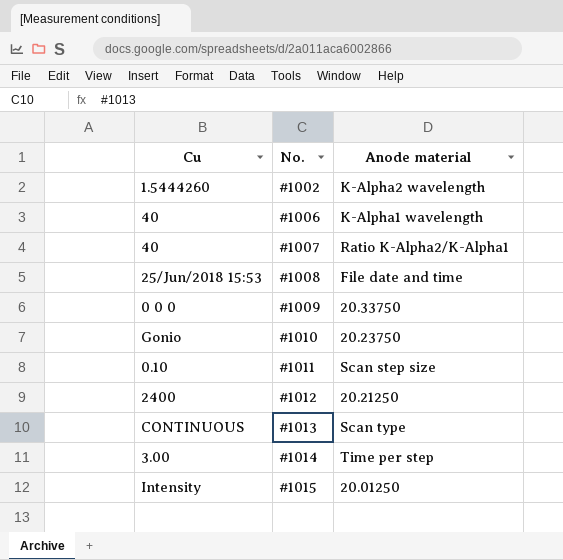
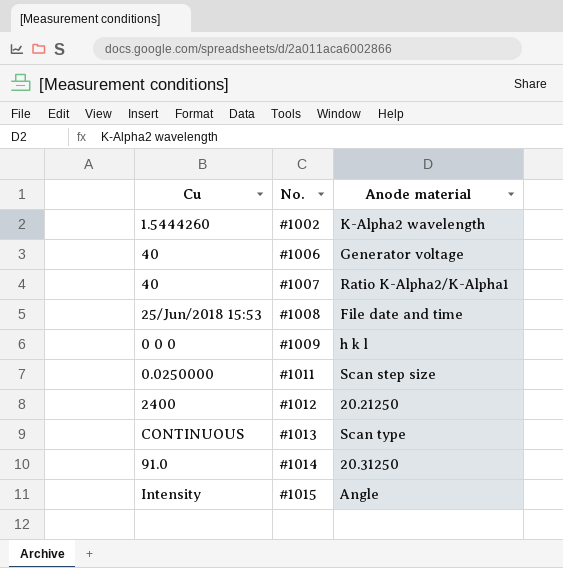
row #1010: Gonio | 20.23750 -> none
#1006 | Anode material: K-Alpha1 wavelength -> Generator voltage
#1009 | Anode material: 20.33750 -> h k l
#1011 | Cu: 0.10 -> 0.0250000
#1014 | Cu: 3.00 -> 91.0
#1014 | Anode material: Time per step -> 20.31250
#1015 | Anode material: 20.01250 -> Angle

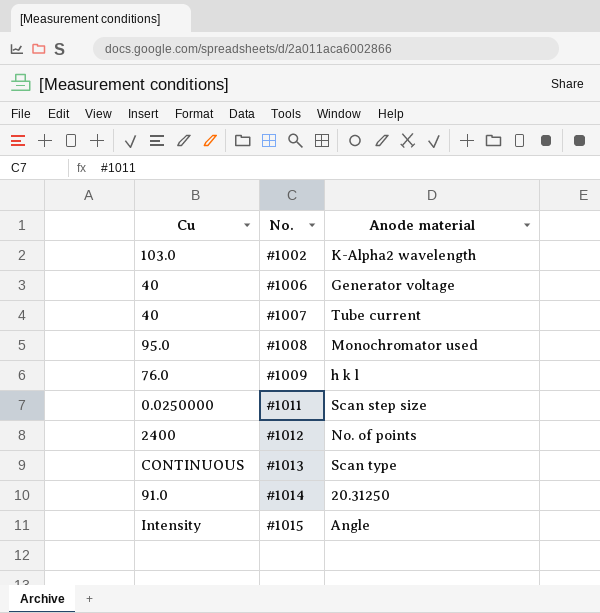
#1002 | Cu: 1.5444260 -> 103.0
#1007 | Anode material: Ratio K-Alpha2/K-Alpha1 -> Tube current
#1008 | Cu: 25/Jun/2018 15:53 -> 95.0
#1008 | Anode material: File date and time -> Monochromator used
#1009 | Cu: 0 0 0 -> 76.0
#1012 | Anode material: 20.21250 -> No. of points

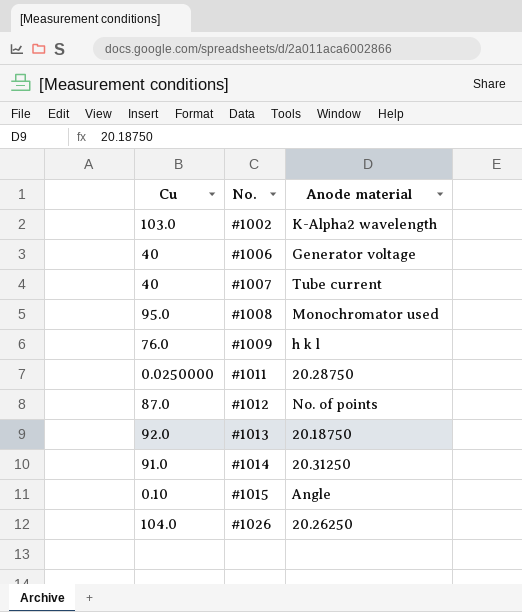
#1011 | Anode material: Scan step size -> 20.28750
#1012 | Cu: 2400 -> 87.0
#1013 | Cu: CONTINUOUS -> 92.0
#1013 | Anode material: Scan type -> 20.18750
#1015 | Cu: Intensity -> 0.10
row #1026: none -> 104.0 | 20.26250

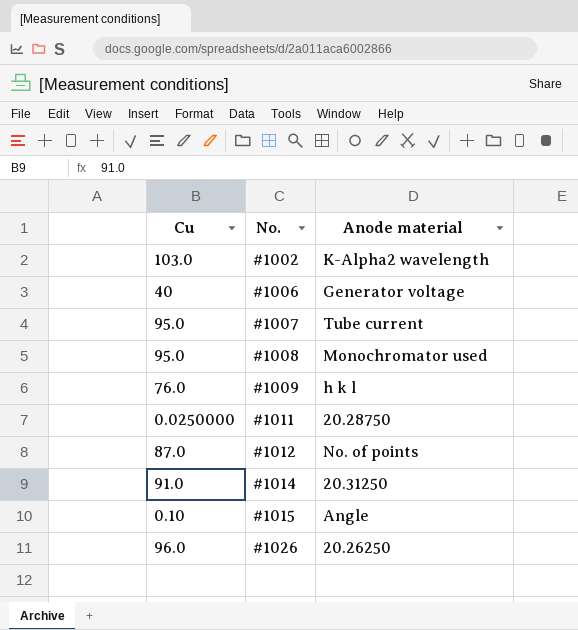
row #1013: 92.0 | 20.18750 -> none
#1007 | Cu: 40 -> 95.0
#1026 | Cu: 104.0 -> 96.0

